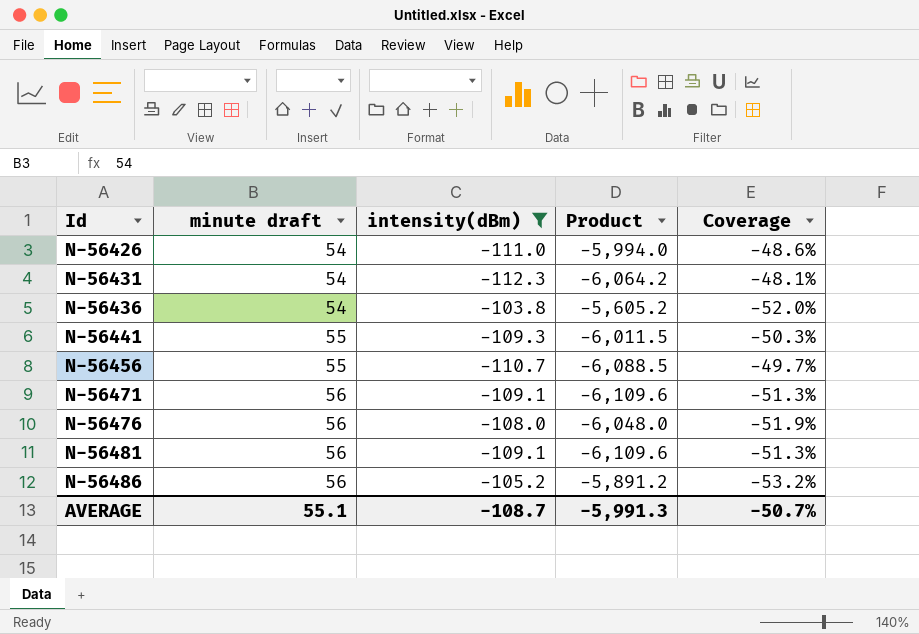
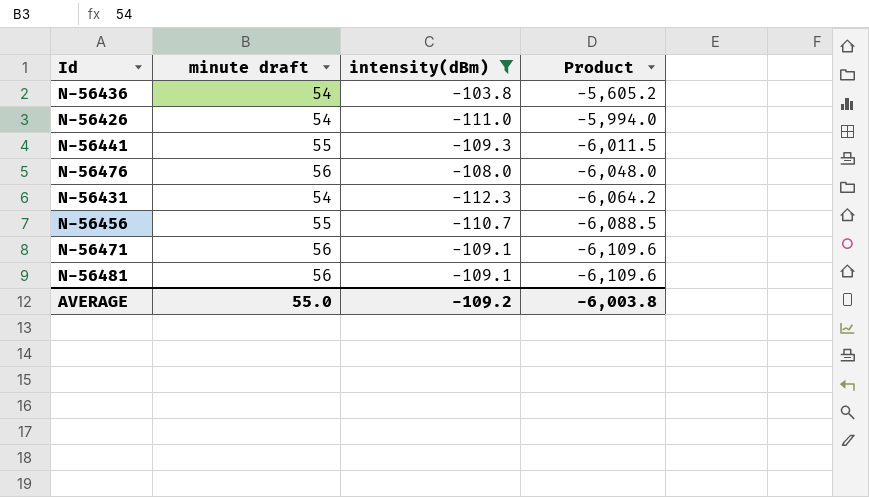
row order: Id ascending -> Product descending
column Coverage | formula: [minute draft] / [intensity(dBm)] -> none
row N-56486: 56 | -105.2 | -5,891.2 | -53.2% -> none
AVERAGE | minute draft: 55.1 -> 55.0
AVERAGE | intensity(dBm): -108.7 -> -109.2
AVERAGE | Product: -5,991.3 -> -6,003.8

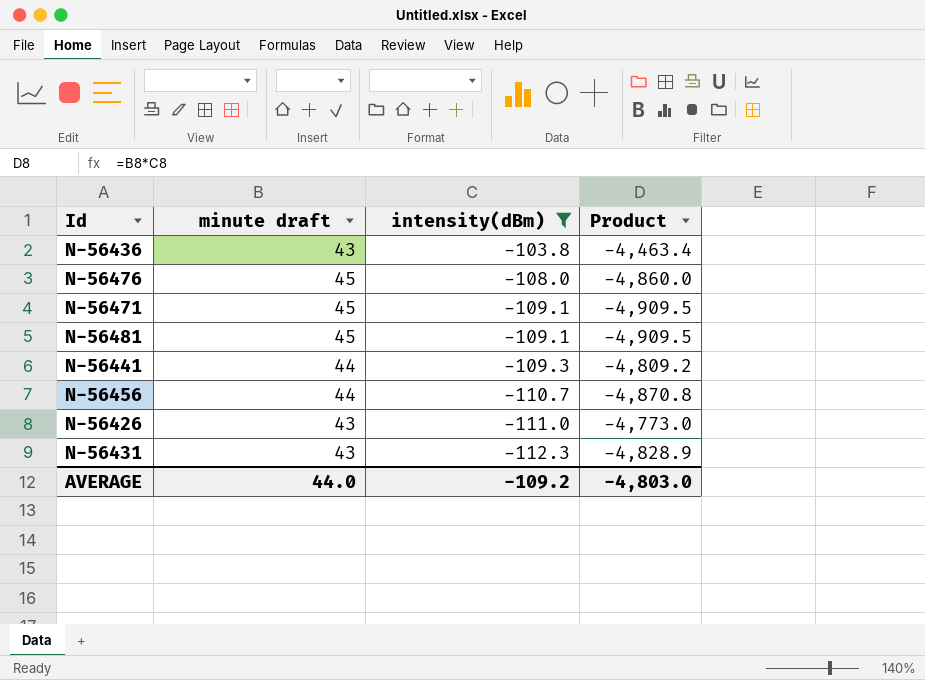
row order: Product descending -> intensity(dBm) descending
N-56436 | minute draft: 54 -> 43
N-56436 | Product: -5,605.2 -> -4,463.4
N-56476 | minute draft: 56 -> 45
N-56476 | Product: -6,048.0 -> -4,860.0
N-56471 | minute draft: 56 -> 45
N-56471 | Product: -6,109.6 -> -4,909.5
N-56481 | minute draft: 56 -> 45
N-56481 | Product: -6,109.6 -> -4,909.5
N-56441 | minute draft: 55 -> 44
N-56441 | Product: -6,011.5 -> -4,809.2
N-56456 | minute draft: 55 -> 44
N-56456 | Product: -6,088.5 -> -4,870.8
N-56426 | minute draft: 54 -> 43
N-56426 | Product: -5,994.0 -> -4,773.0
N-56431 | minute draft: 54 -> 43
N-56431 | Product: -6,064.2 -> -4,828.9
AVERAGE | minute draft: 55.0 -> 44.0
AVERAGE | Product: -6,003.8 -> -4,803.0

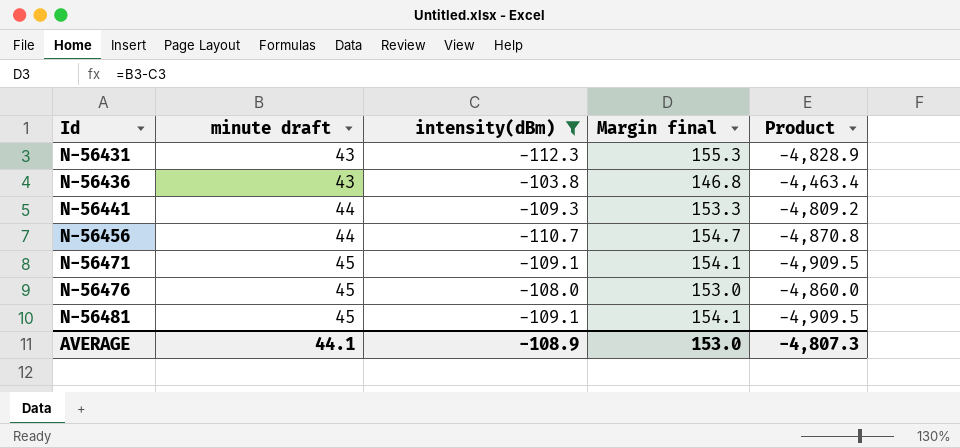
row order: intensity(dBm) descending -> Id ascending
column Margin final | formula: none -> [minute draft] - [intensity(dBm)]
row N-56426: 43 | -111.0 | -4,773.0 -> none
AVERAGE | minute draft: 44.0 -> 44.1
AVERAGE | intensity(dBm): -109.2 -> -108.9
AVERAGE | Product: -4,803.0 -> -4,807.3

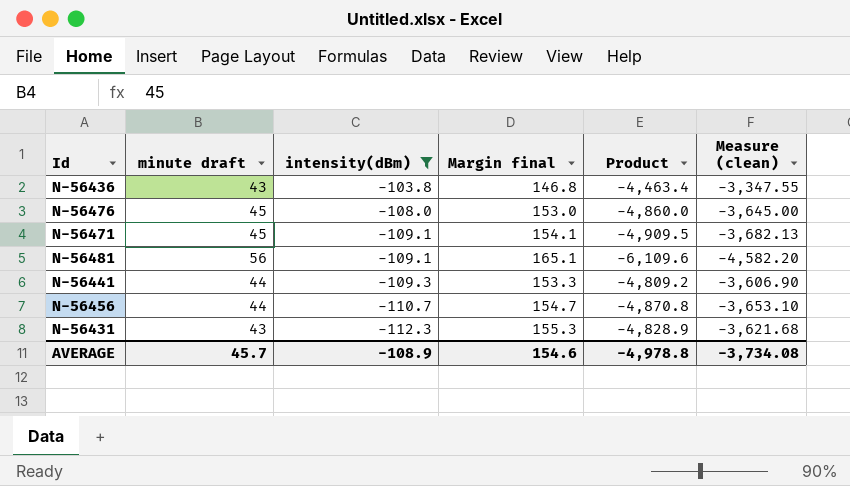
row order: Id ascending -> intensity(dBm) descending
column Measure (clean) | formula: none -> [Product] * 0.75
N-56481 | minute draft: 45 -> 56
N-56481 | Margin final: 154.1 -> 165.1
N-56481 | Product: -4,909.5 -> -6,109.6
AVERAGE | minute draft: 44.1 -> 45.7
AVERAGE | Margin final: 153.0 -> 154.6
AVERAGE | Product: -4,807.3 -> -4,978.8

